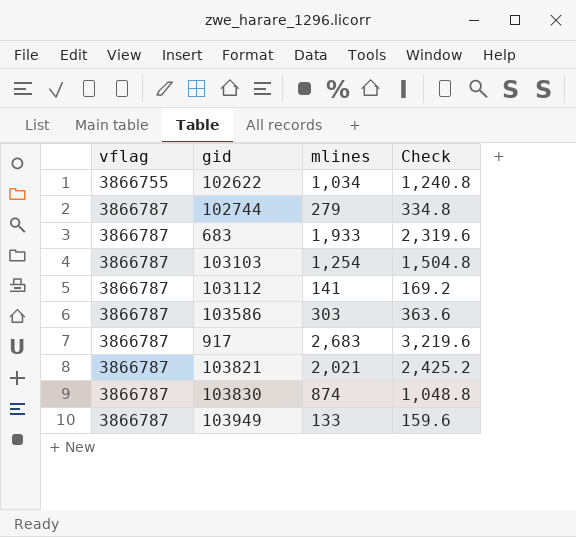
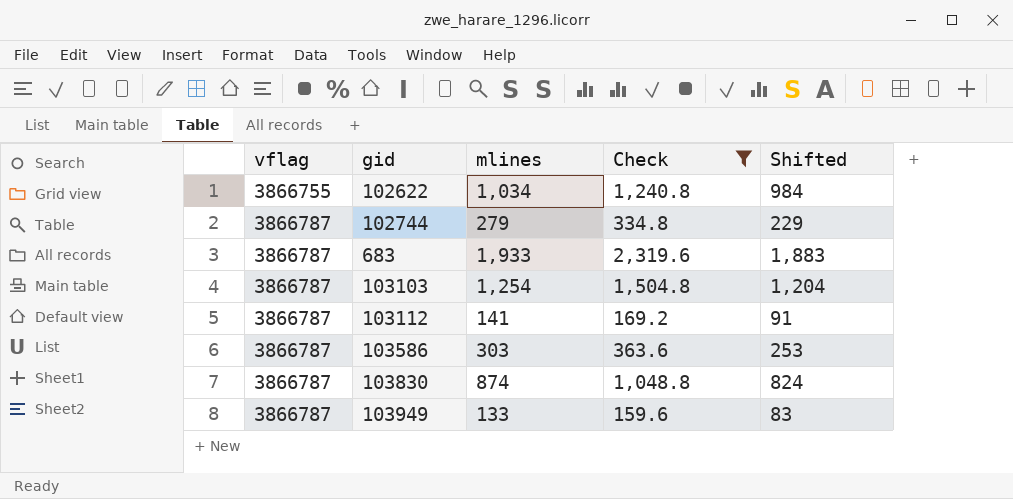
filter: none -> Check <= 2,319.6
column Shifted | formula: none -> [mlines] - 50

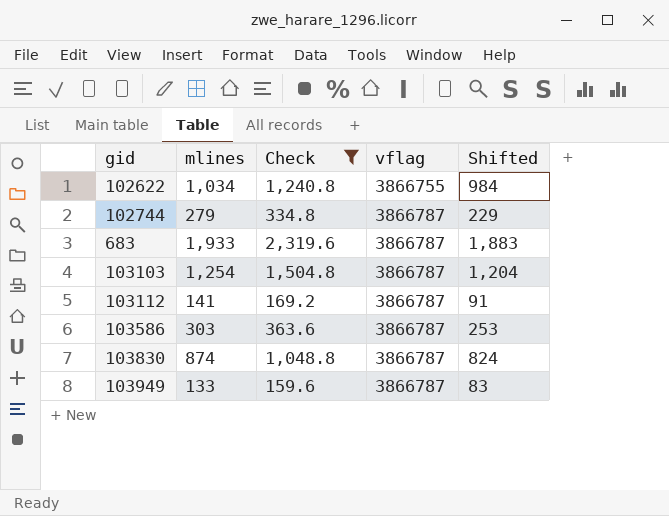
column vflag | position: 1 -> 4

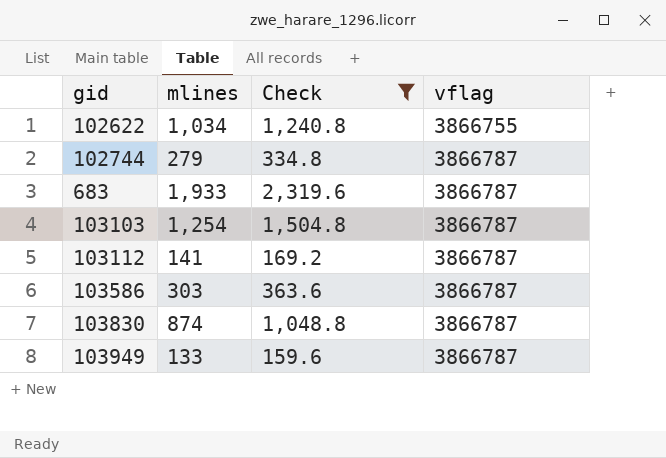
column Shifted | formula: [mlines] - 50 -> none

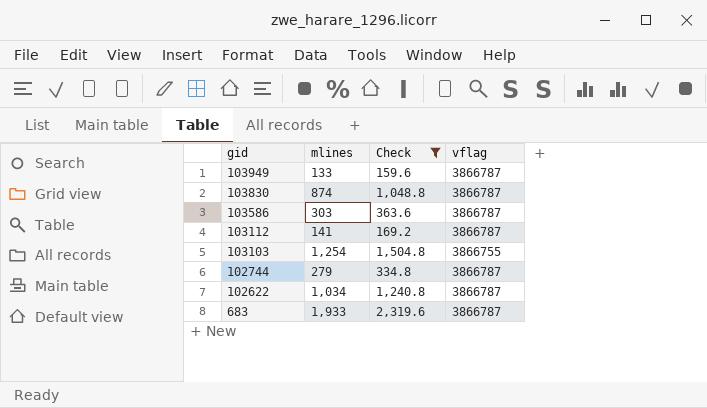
row order: vflag ascending -> gid descending
103103 | vflag: 3866787 -> 3866755
102622 | vflag: 3866755 -> 3866787

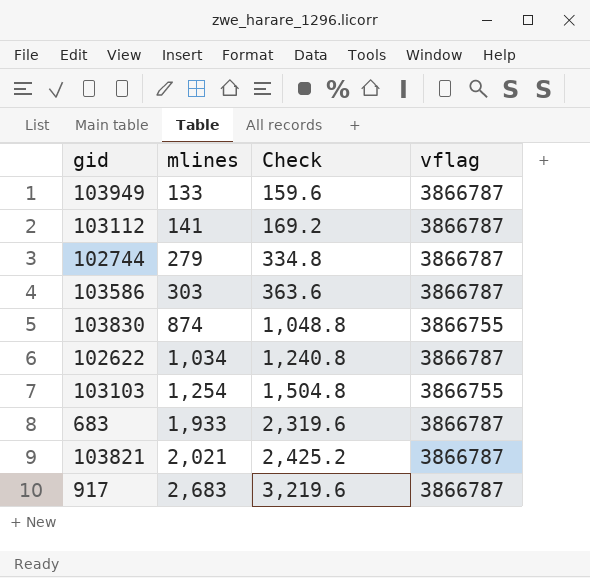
filter: Check <= 2,319.6 -> none
row order: gid descending -> mlines ascending
103830 | vflag: 3866787 -> 3866755

